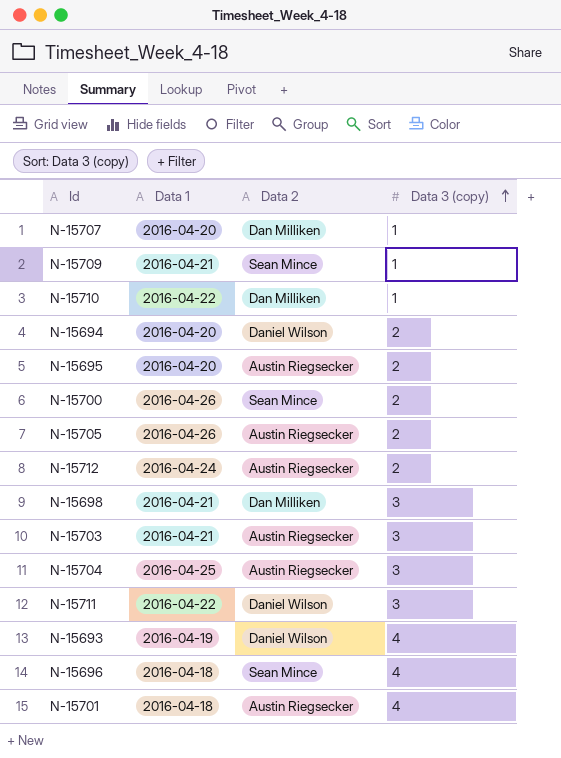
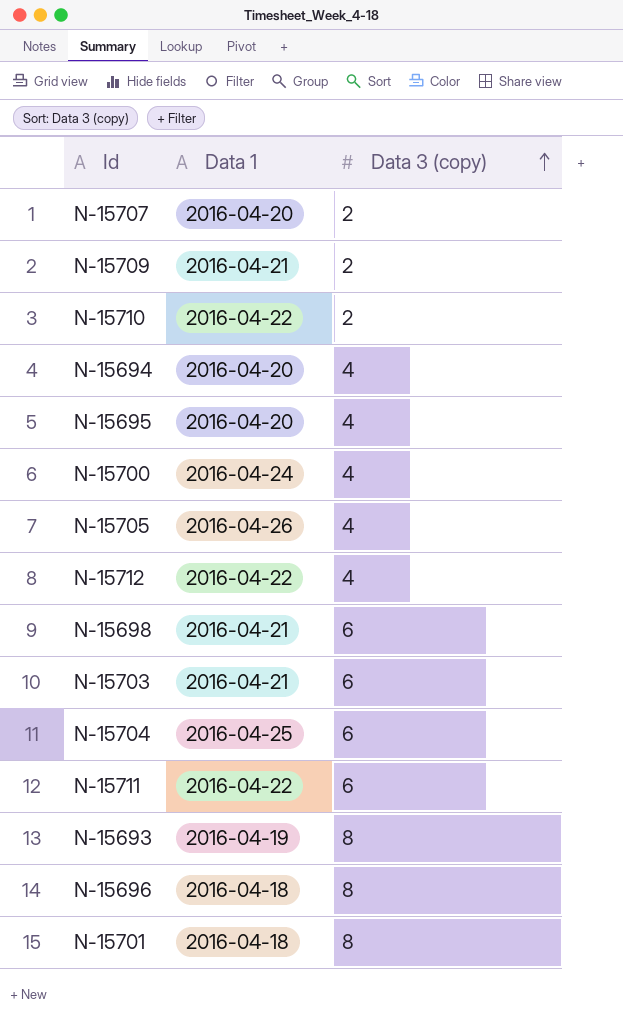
column Data 2 | position: 3 -> none
N-15707 | Data 3 (copy): 1 -> 2
N-15709 | Data 3 (copy): 1 -> 2
N-15710 | Data 3 (copy): 1 -> 2
N-15694 | Data 3 (copy): 2 -> 4
N-15695 | Data 3 (copy): 2 -> 4
N-15700 | Data 1: 2016-04-26 -> 2016-04-24
N-15700 | Data 3 (copy): 2 -> 4
N-15705 | Data 3 (copy): 2 -> 4
N-15712 | Data 1: 2016-04-24 -> 2016-04-22
N-15712 | Data 3 (copy): 2 -> 4
N-15698 | Data 3 (copy): 3 -> 6
N-15703 | Data 3 (copy): 3 -> 6
N-15704 | Data 3 (copy): 3 -> 6
N-15711 | Data 3 (copy): 3 -> 6
N-15693 | Data 3 (copy): 4 -> 8
N-15696 | Data 3 (copy): 4 -> 8
N-15701 | Data 3 (copy): 4 -> 8

